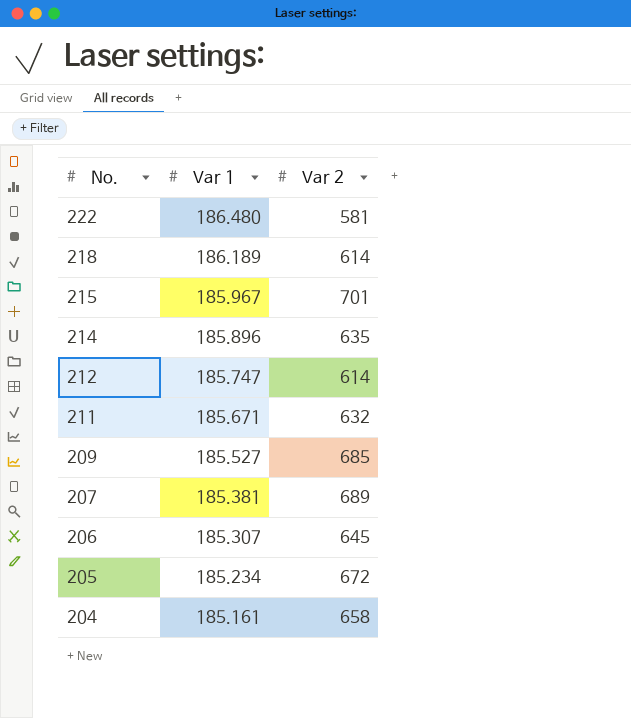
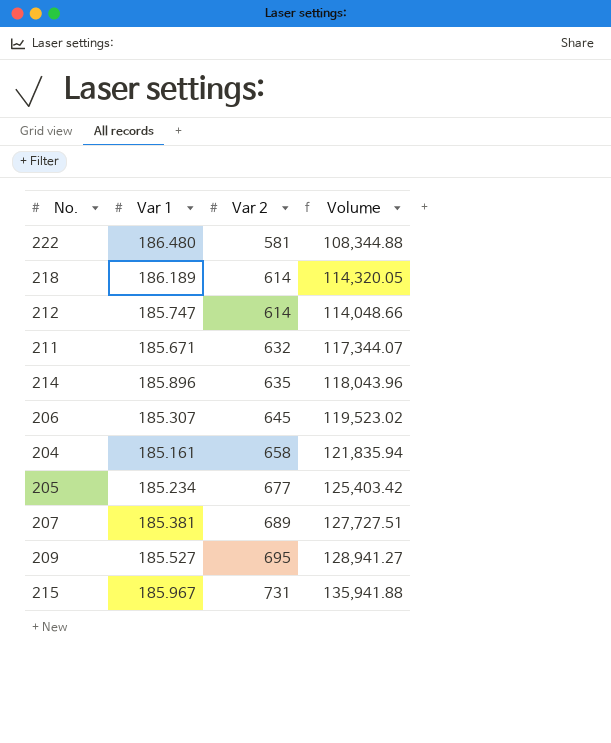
row order: No. descending -> Var 2 ascending
column Volume | formula: none -> [Var 1] * [Var 2]
205 | Var 2: 672 -> 677
209 | Var 2: 685 -> 695
215 | Var 2: 701 -> 731

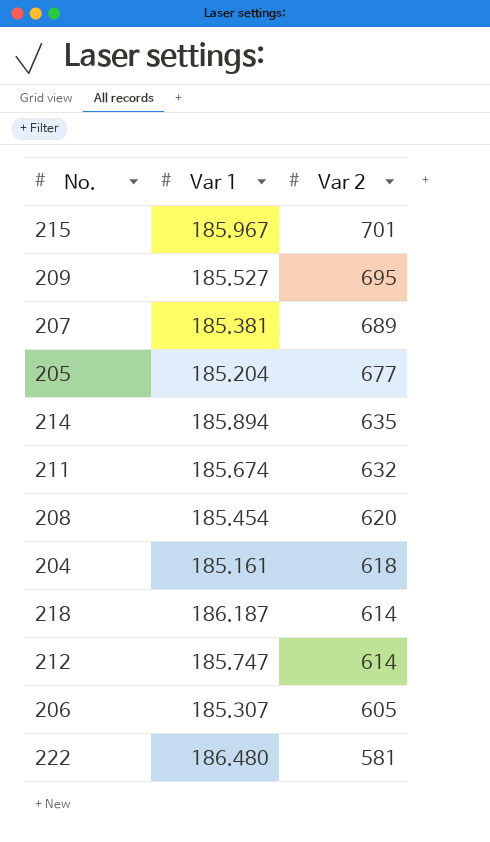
row order: Var 2 ascending -> Var 2 descending
column Volume | formula: [Var 1] * [Var 2] -> none
215 | Var 2: 731 -> 701
205 | Var 1: 185.234 -> 185.204
214 | Var 1: 185.896 -> 185.894
211 | Var 1: 185.671 -> 185.674
row 208: none -> 185.454 | 620
204 | Var 2: 658 -> 618
218 | Var 1: 186.189 -> 186.187
206 | Var 2: 645 -> 605

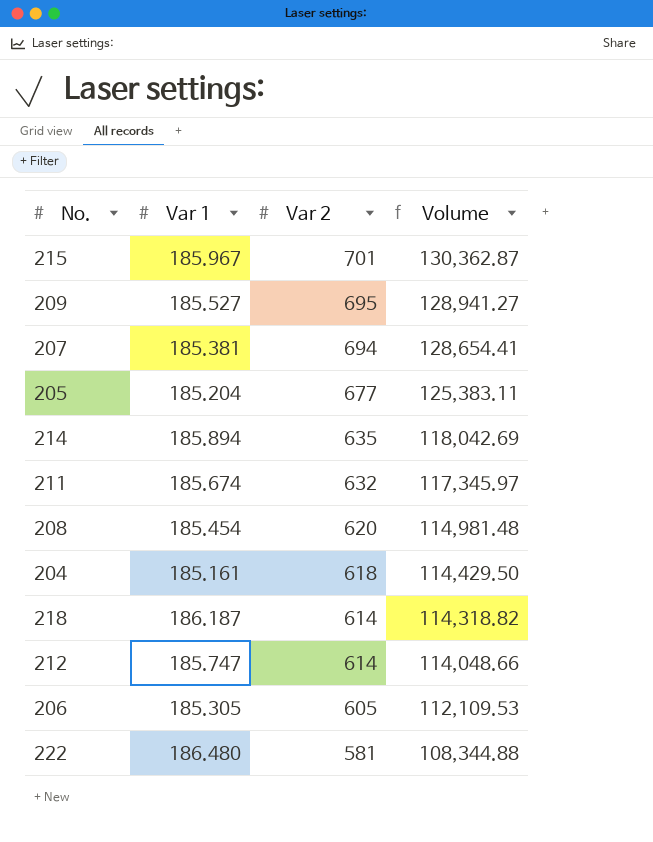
column Volume | formula: none -> [Var 1] * [Var 2]
207 | Var 2: 689 -> 694
206 | Var 1: 185.307 -> 185.305

